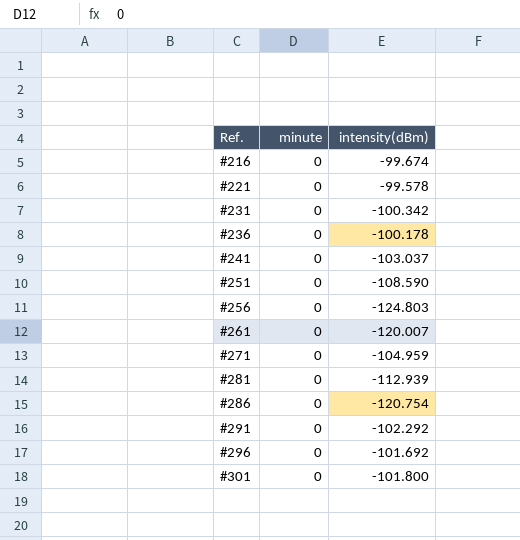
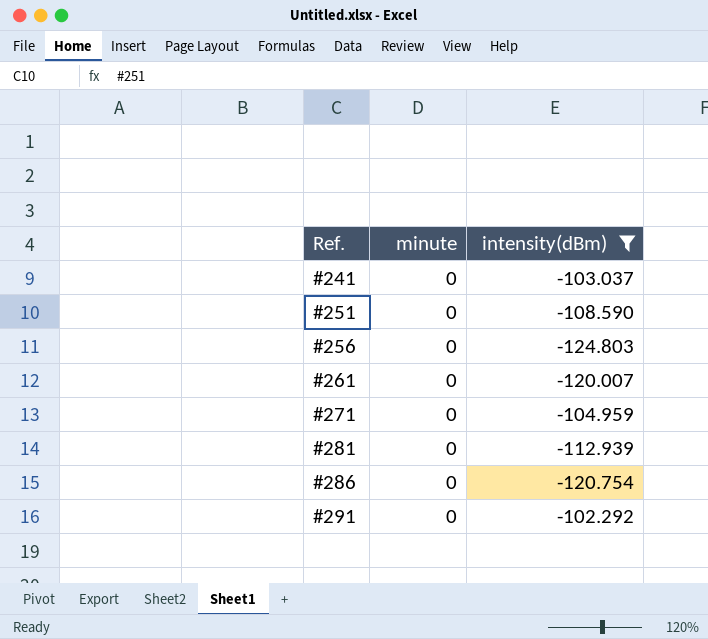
filter: none -> intensity(dBm) <= -102.292

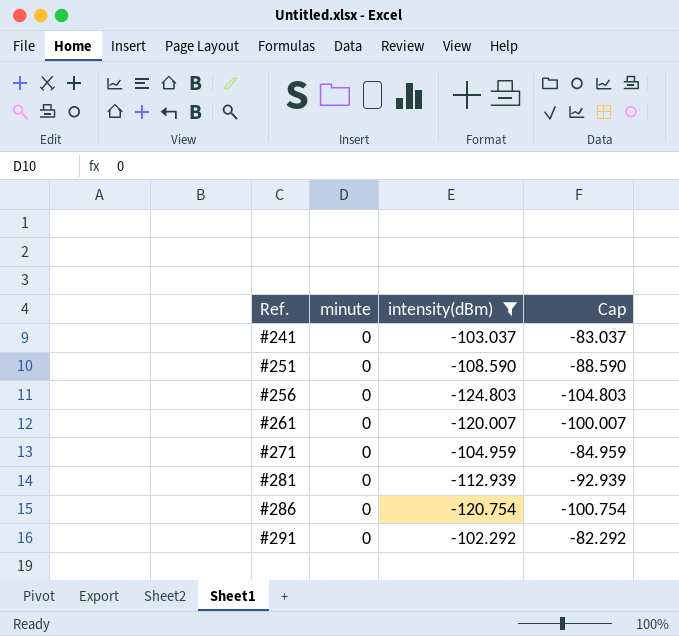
column Cap | formula: none -> [intensity(dBm)] + 20

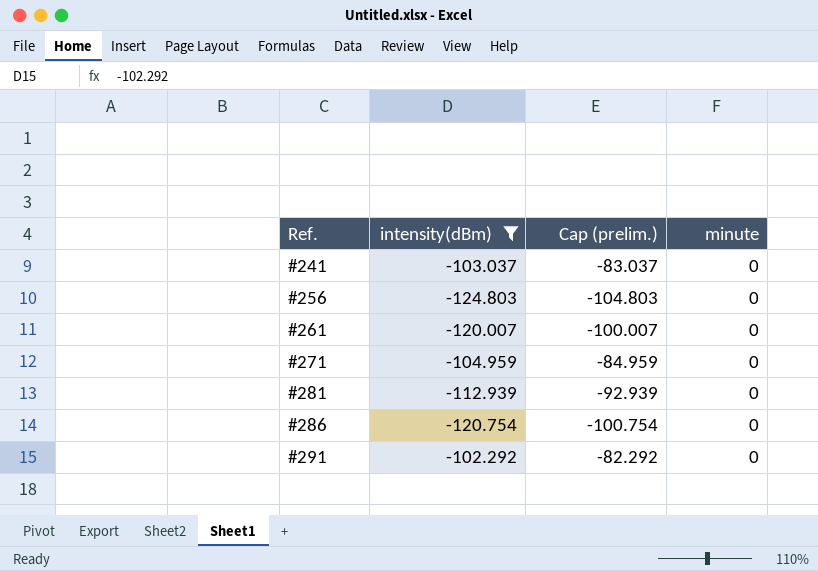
column name: Cap -> Cap (prelim.)
column minute | position: 2 -> 4
row #251: 0 | -108.590 | -88.590 -> none

